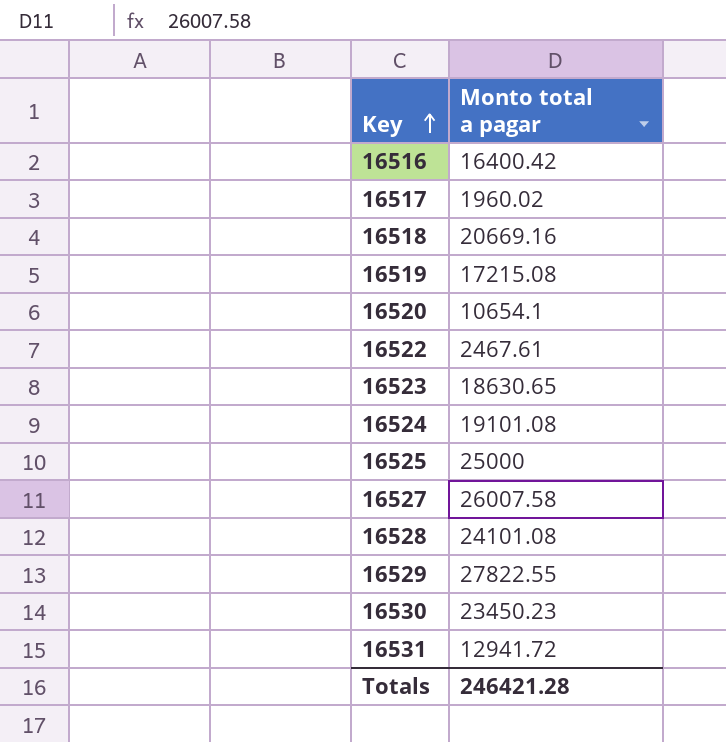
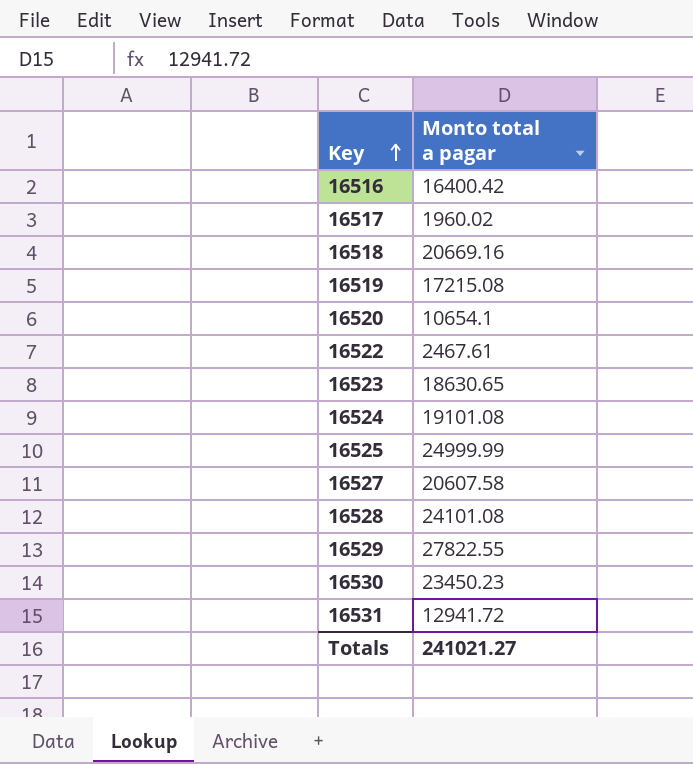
16525 | Monto total a pagar: 25000 -> 24999.99
16527 | Monto total a pagar: 26007.58 -> 20607.58
Totals | Monto total a pagar: 246421.28 -> 241021.27

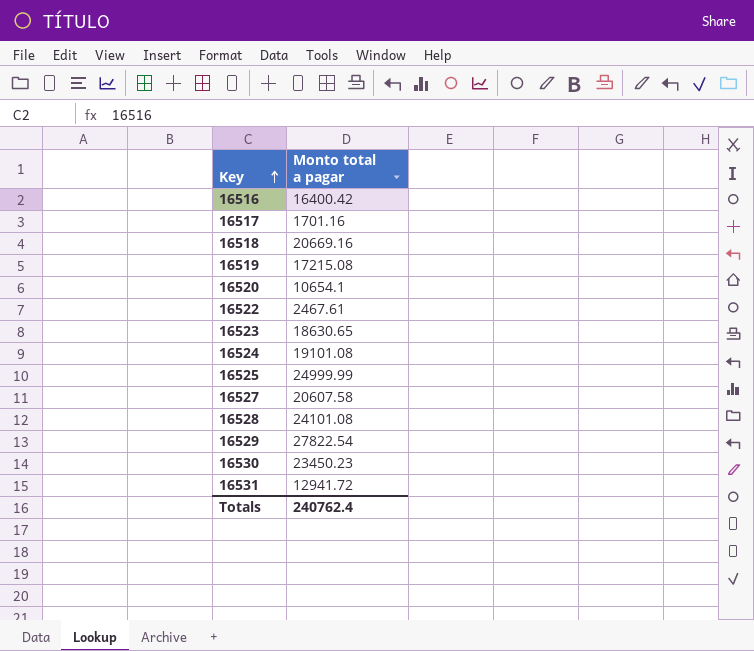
16517 | Monto total a pagar: 1960.02 -> 1701.16
16529 | Monto total a pagar: 27822.55 -> 27822.54
Totals | Monto total a pagar: 241021.27 -> 240762.4

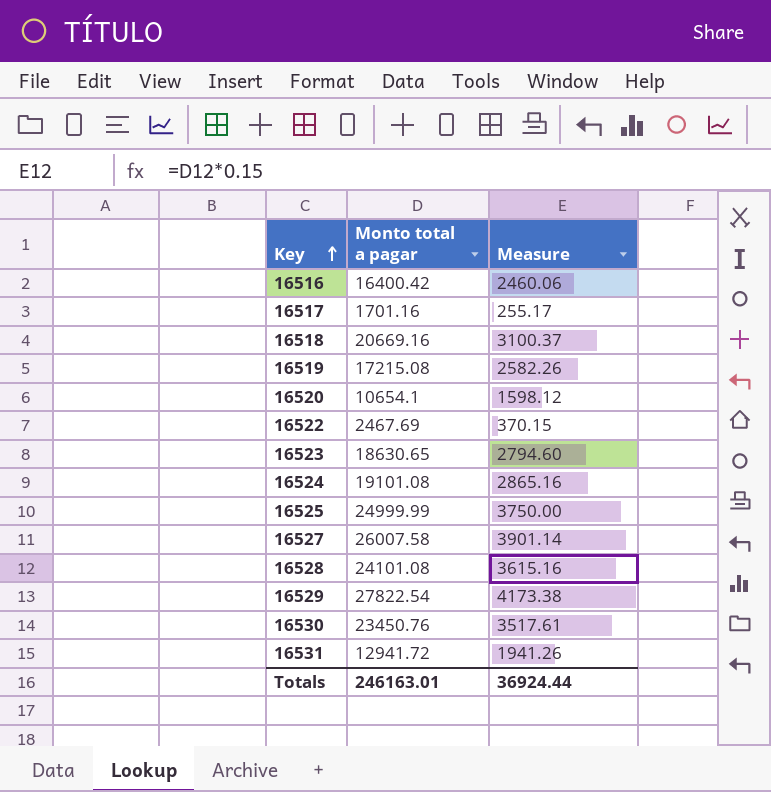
column Measure | formula: none -> [Monto total a pagar] * 0.15
16522 | Monto total a pagar: 2467.61 -> 2467.69
16527 | Monto total a pagar: 20607.58 -> 26007.58
16530 | Monto total a pagar: 23450.23 -> 23450.76
Totals | Monto total a pagar: 240762.4 -> 246163.01

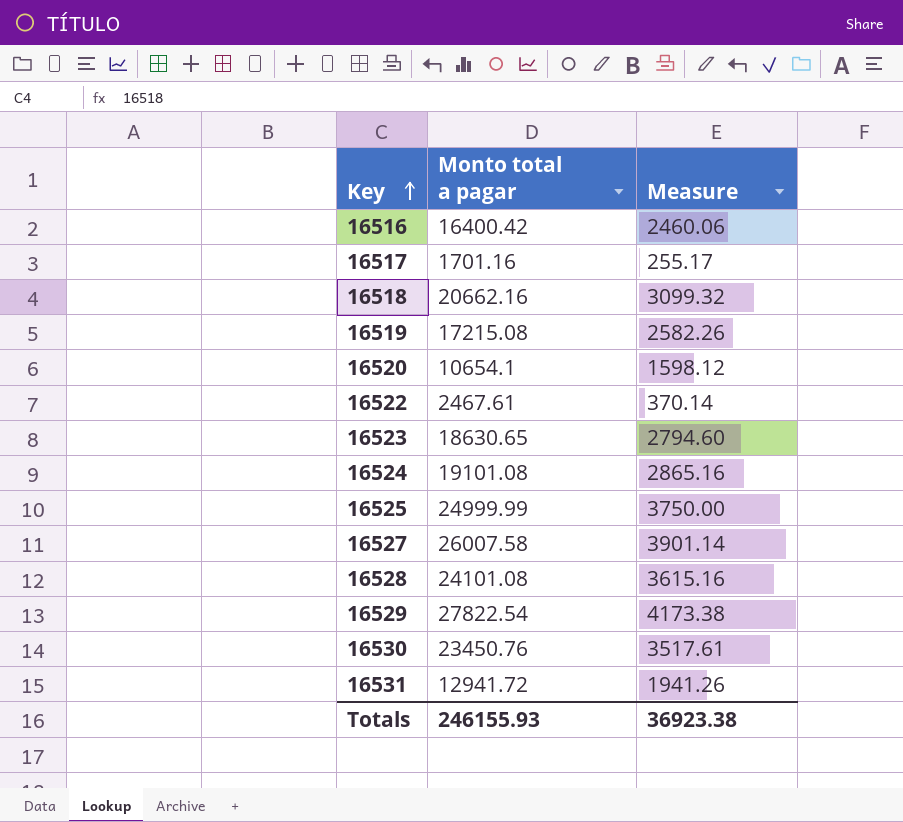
16518 | Monto total a pagar: 20669.16 -> 20662.16
16518 | Measure: 3100.37 -> 3099.32
16522 | Monto total a pagar: 2467.69 -> 2467.61
16522 | Measure: 370.15 -> 370.14
Totals | Monto total a pagar: 246163.01 -> 246155.93
Totals | Measure: 36924.44 -> 36923.38

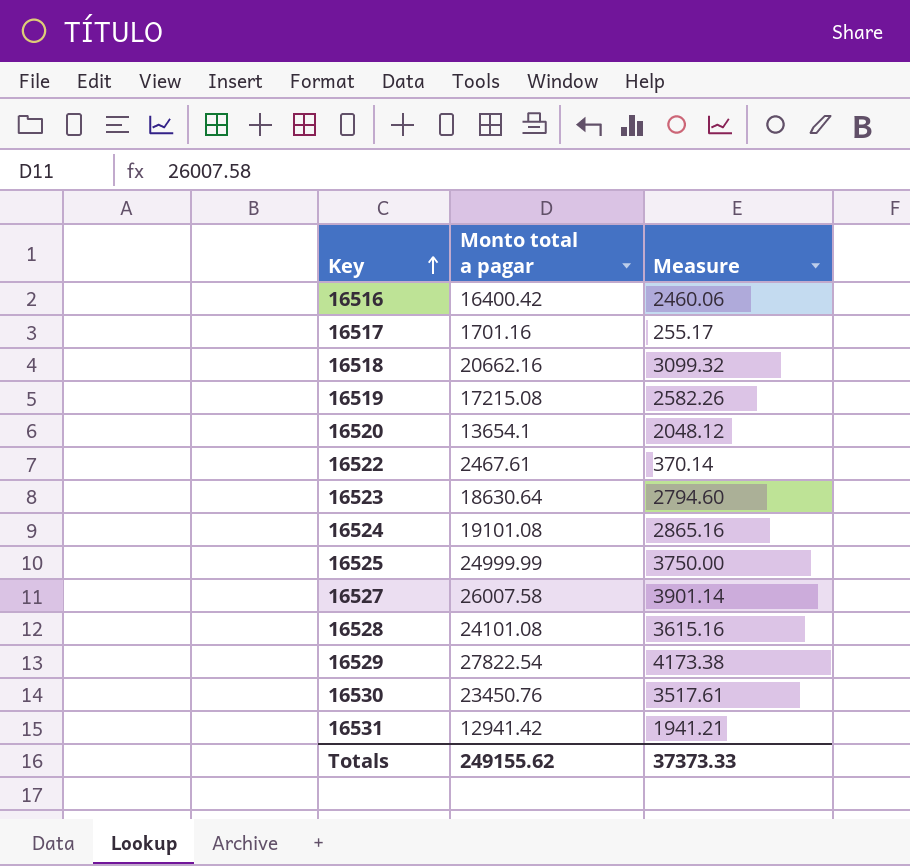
16520 | Monto total a pagar: 10654.1 -> 13654.1
16520 | Measure: 1598.12 -> 2048.12
16523 | Monto total a pagar: 18630.65 -> 18630.64
16531 | Monto total a pagar: 12941.72 -> 12941.42
16531 | Measure: 1941.26 -> 1941.21
Totals | Monto total a pagar: 246155.93 -> 249155.62
Totals | Measure: 36923.38 -> 37373.33

